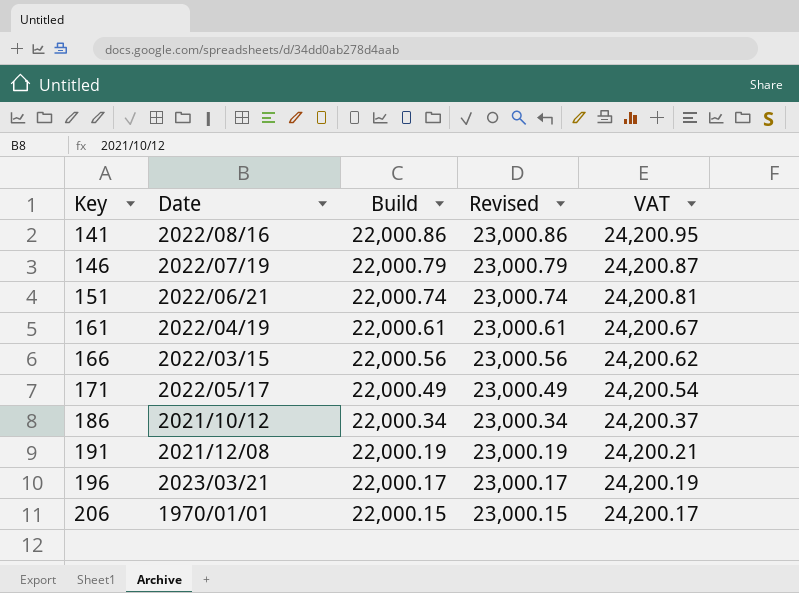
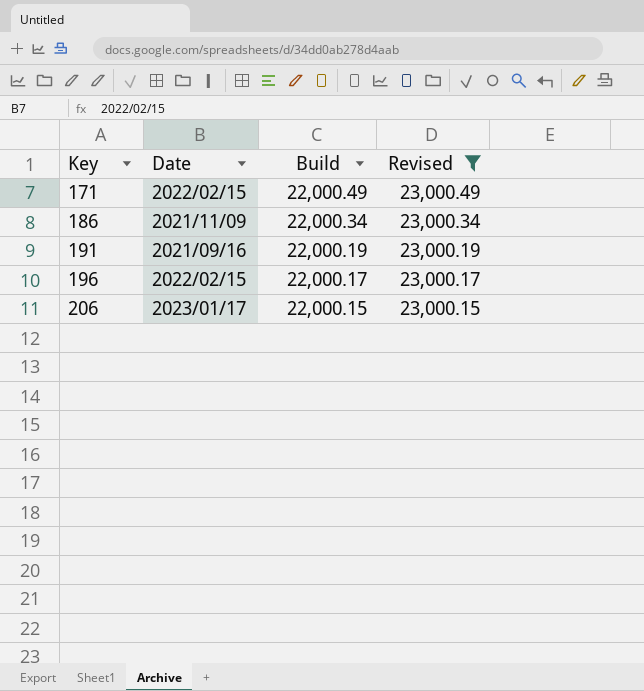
filter: none -> Revised <= 23,000.49
column VAT | formula: [Build] * 1.1 -> none
171 | Date: 2022/05/17 -> 2022/02/15
186 | Date: 2021/10/12 -> 2021/11/09
191 | Date: 2021/12/08 -> 2021/09/16
196 | Date: 2023/03/21 -> 2022/02/15
206 | Date: 1970/01/01 -> 2023/01/17

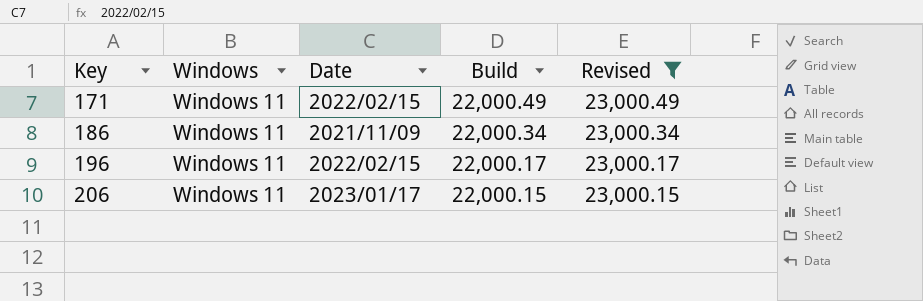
column Windows | position: none -> 2
row 191: 2021/09/16 | 22,000.19 | 23,000.19 -> none

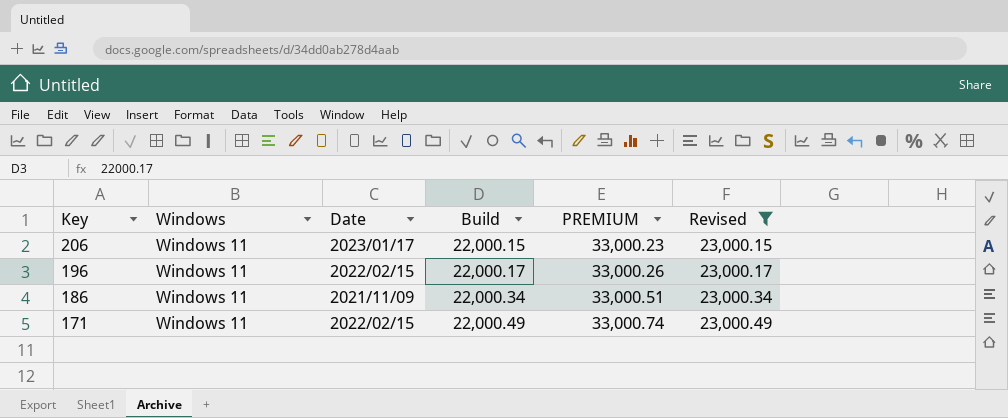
row order: Key ascending -> Key descending
column PREMIUM | formula: none -> [Build] * 1.5

